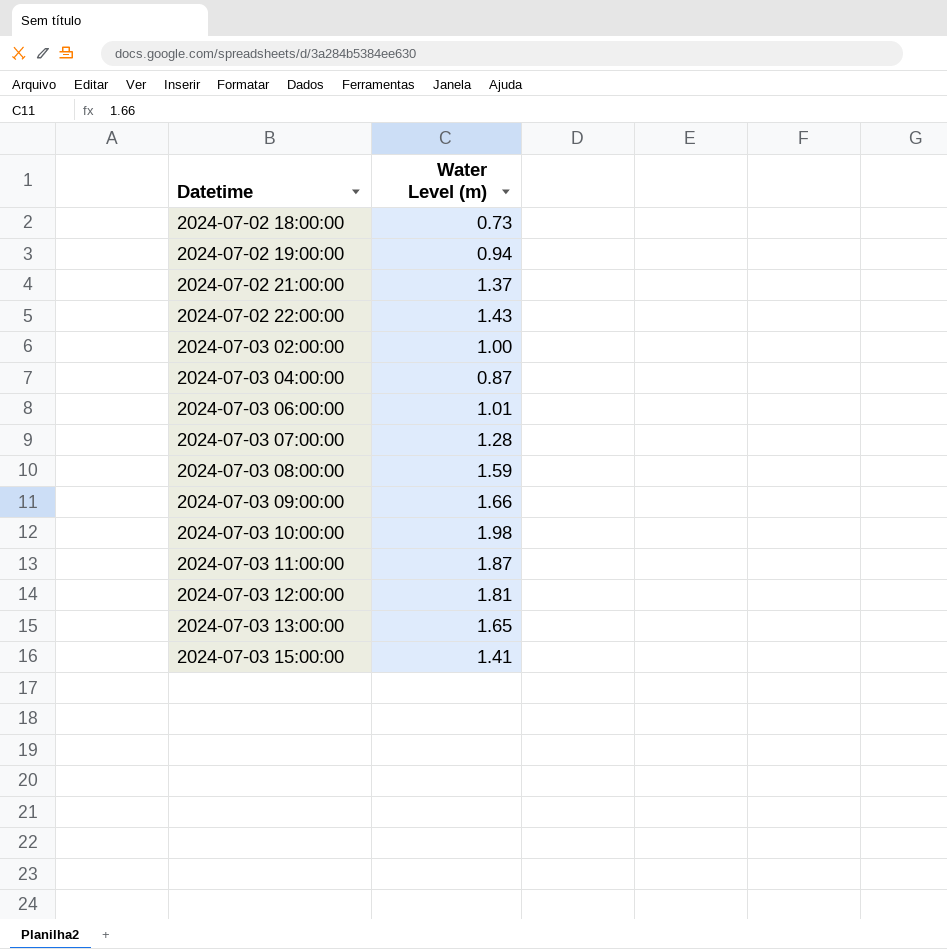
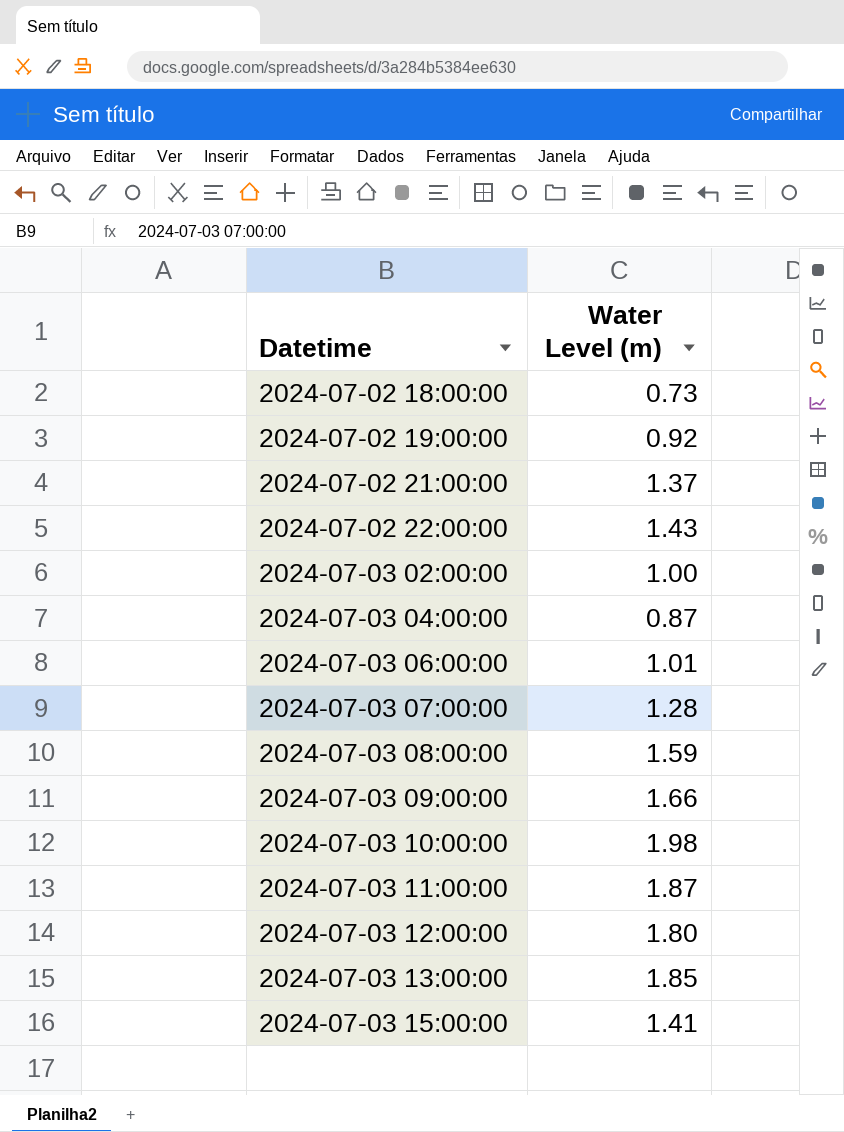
2024-07-02 19:00:00 | Water Level (m): 0.94 -> 0.92
2024-07-03 12:00:00 | Water Level (m): 1.81 -> 1.80
2024-07-03 13:00:00 | Water Level (m): 1.65 -> 1.85

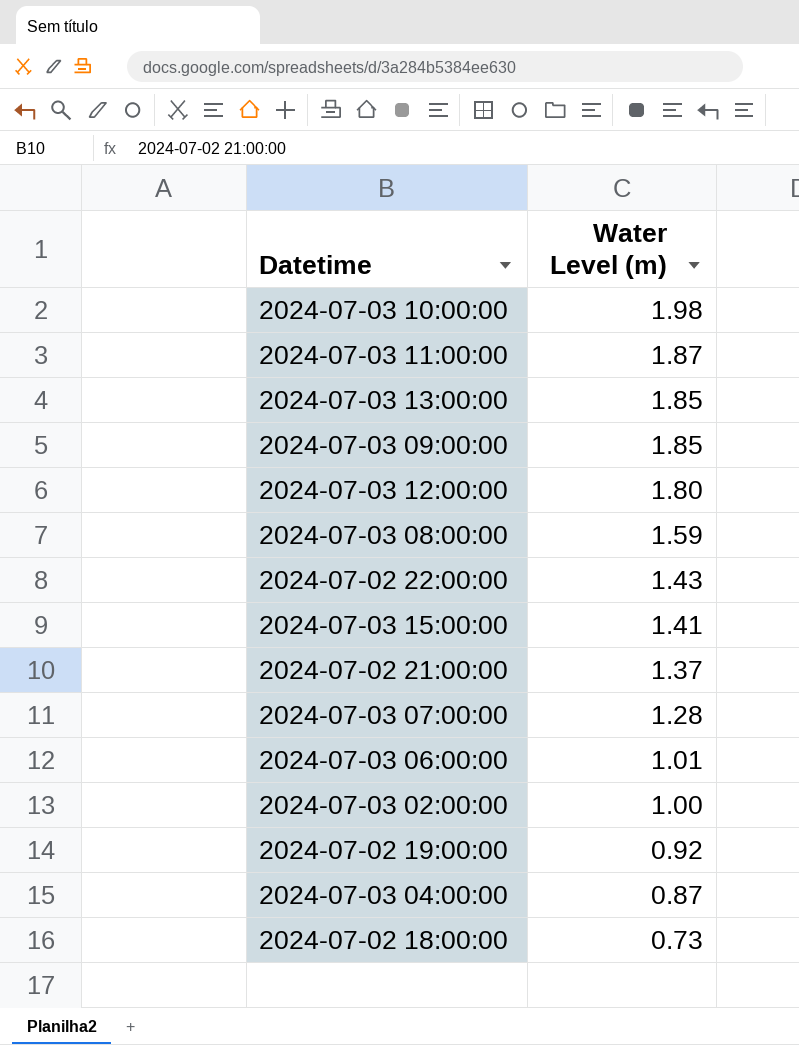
row order: Datetime ascending -> Water Level (m) descending
2024-07-03 09:00:00 | Water Level (m): 1.66 -> 1.85

